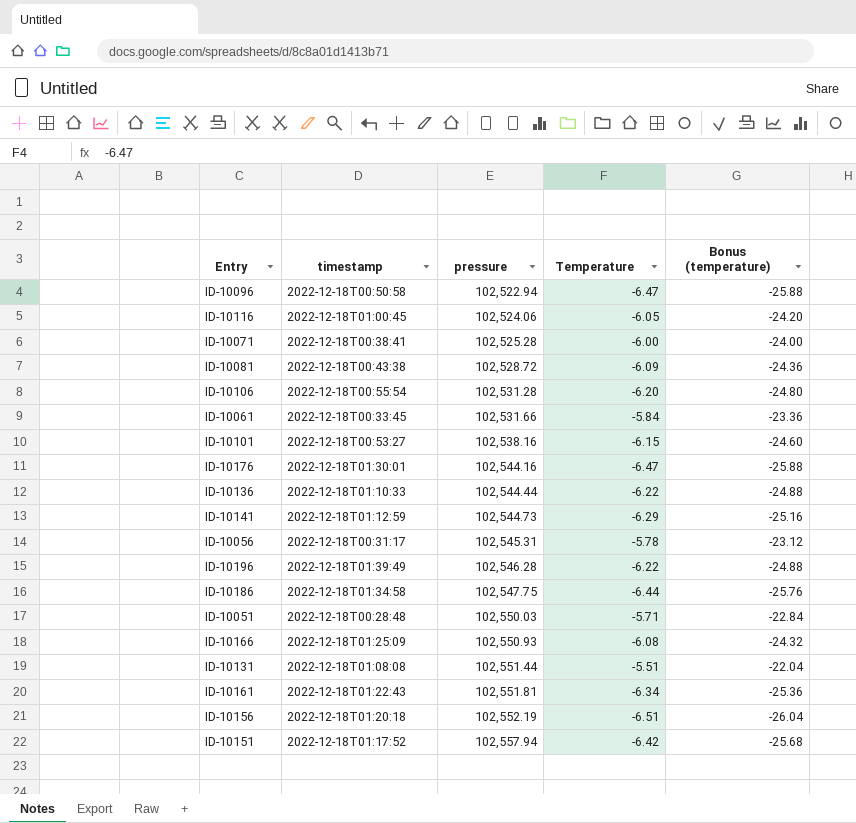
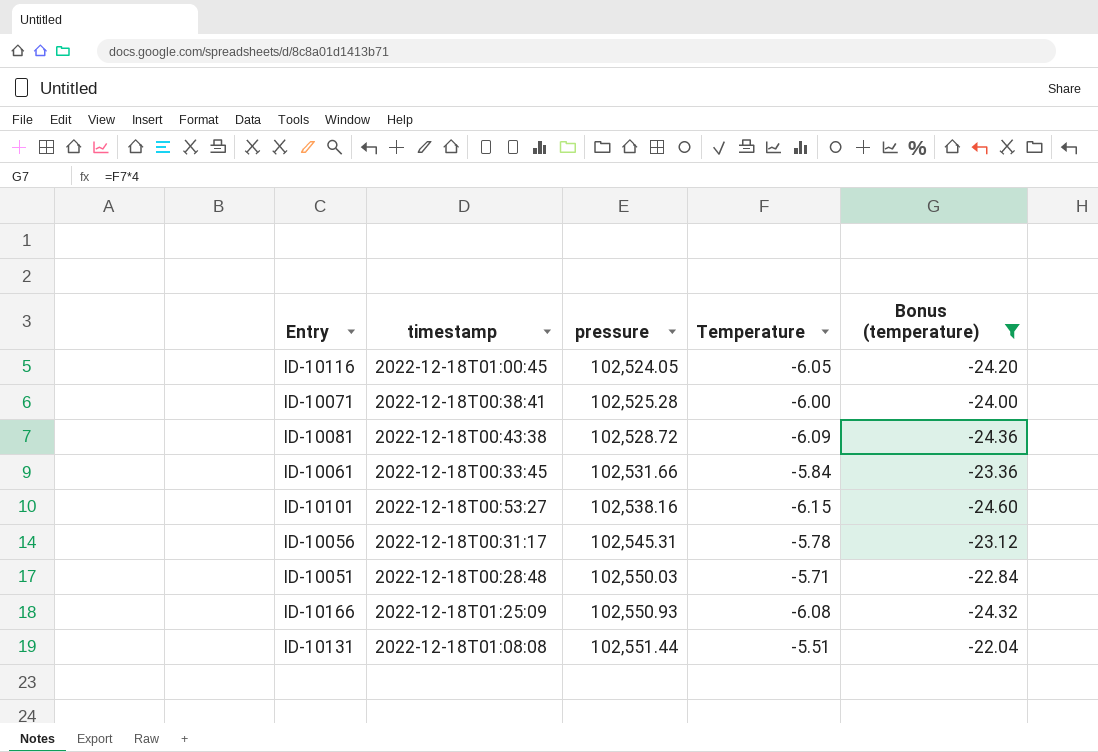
filter: none -> Bonus (temperature) >= -24.60
ID-10116 | pressure: 102,524.06 -> 102,524.05

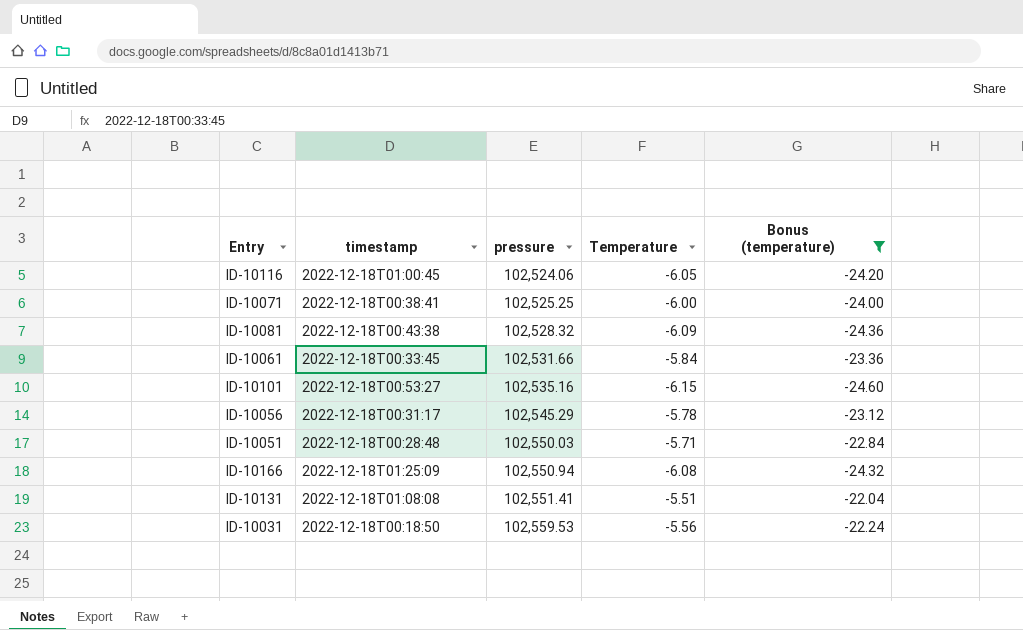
ID-10116 | pressure: 102,524.05 -> 102,524.06
ID-10071 | pressure: 102,525.28 -> 102,525.25
ID-10081 | pressure: 102,528.72 -> 102,528.32
ID-10101 | pressure: 102,538.16 -> 102,535.16
ID-10056 | pressure: 102,545.31 -> 102,545.29
ID-10166 | pressure: 102,550.93 -> 102,550.94
ID-10131 | pressure: 102,551.44 -> 102,551.41
row ID-10031: none -> 2022-12-18T00:18:50 | 102,559.53 | -5.56 | -22.24

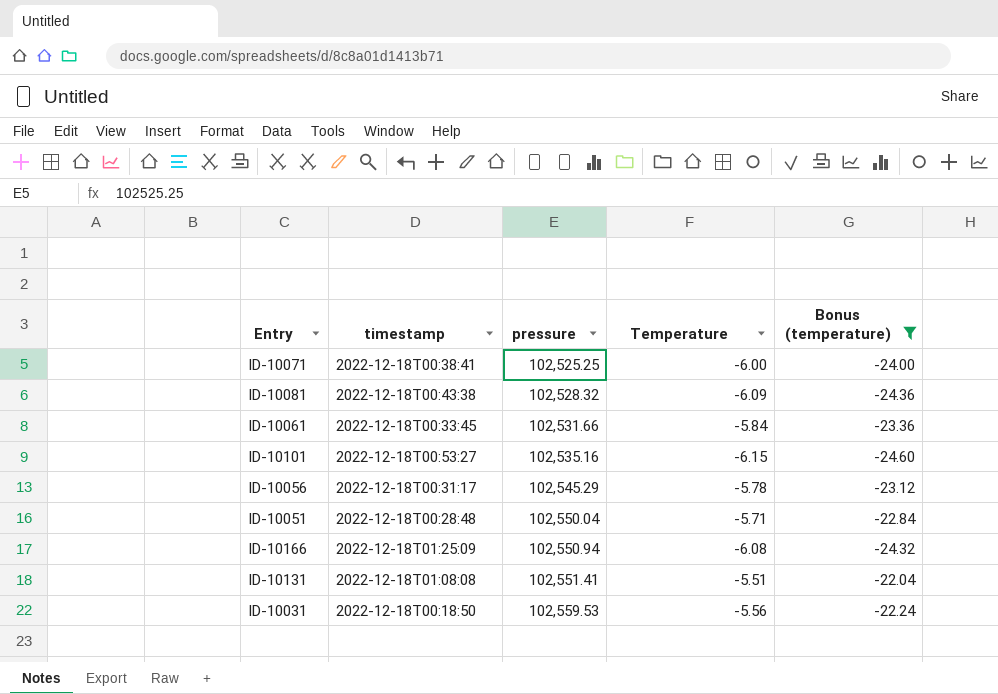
row ID-10116: 2022-12-18T01:00:45 | 102,524.06 | -6.05 | -24.20 -> none
ID-10051 | pressure: 102,550.03 -> 102,550.04

